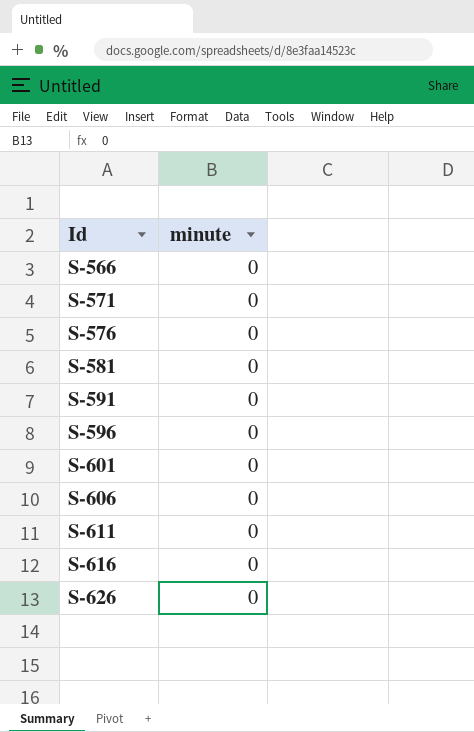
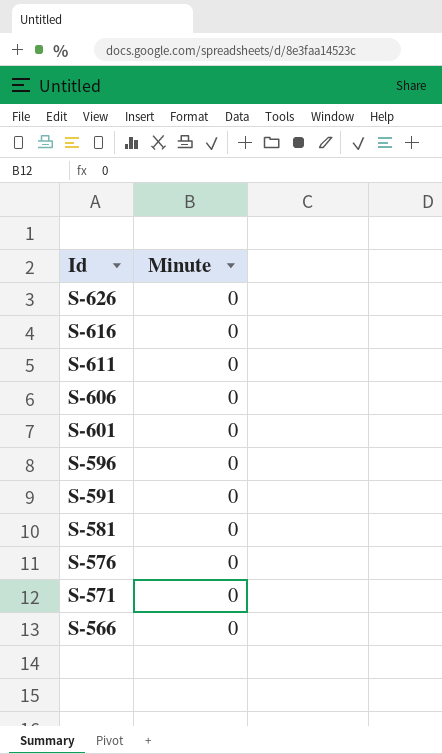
row order: Id ascending -> Id descending
column name: minute -> Minute

